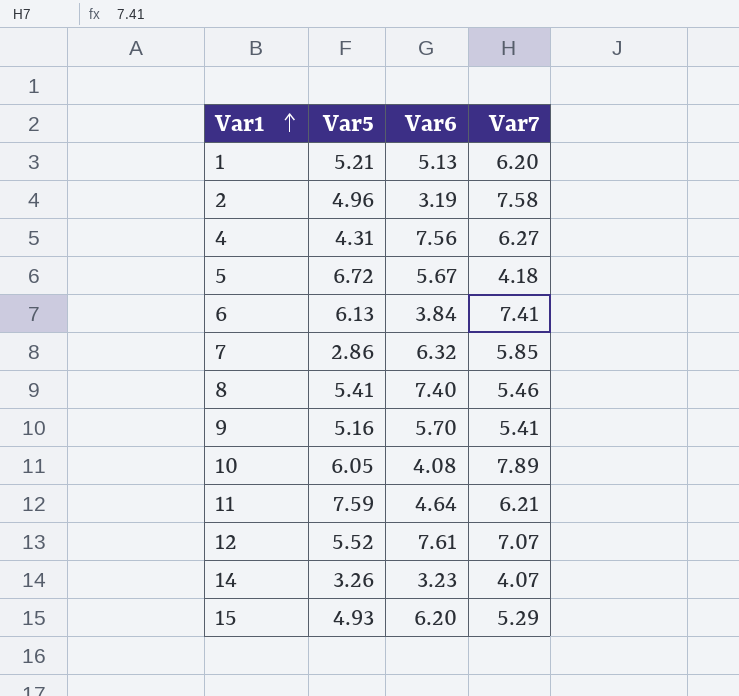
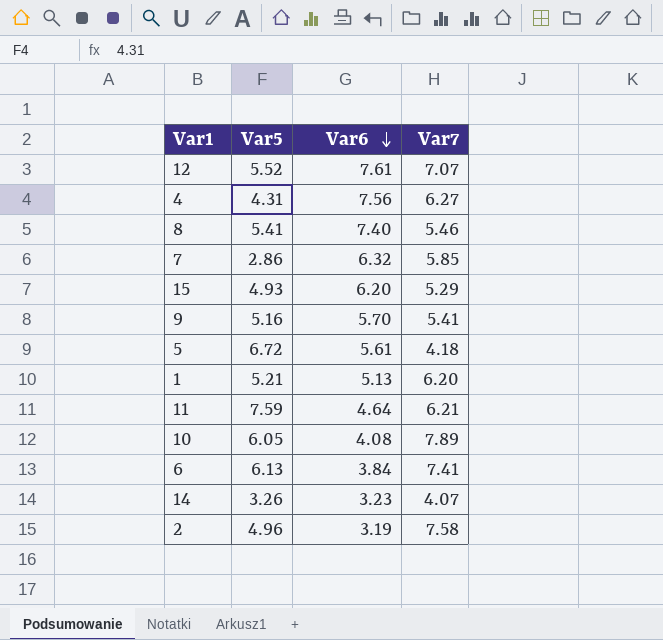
row order: Var1 ascending -> Var6 descending
5 | Var6: 5.67 -> 5.61

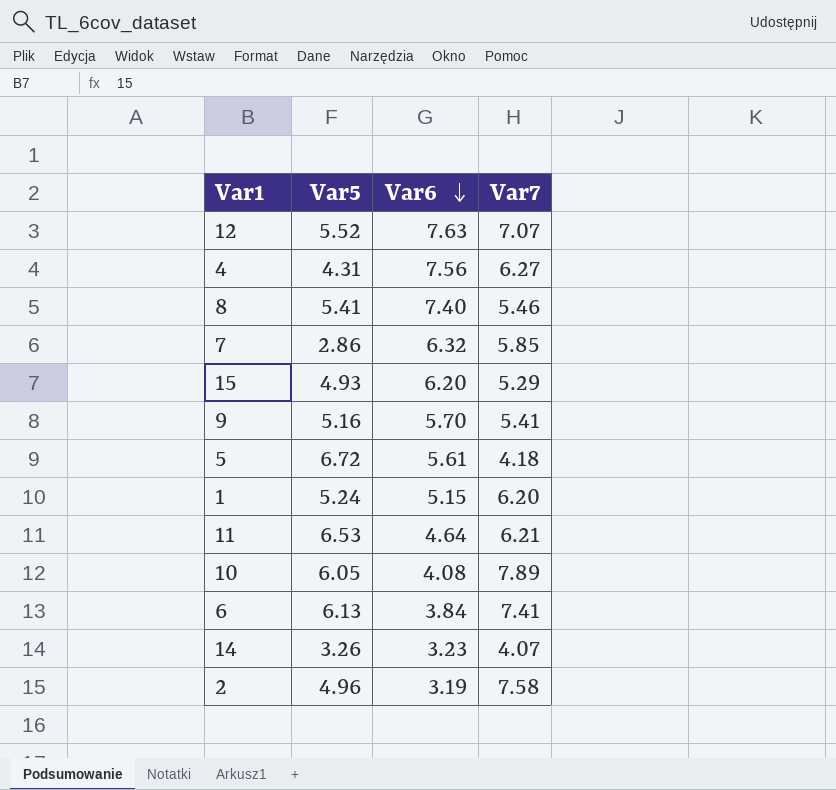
12 | Var6: 7.61 -> 7.63
1 | Var5: 5.21 -> 5.24
1 | Var6: 5.13 -> 5.15
11 | Var5: 7.59 -> 6.53

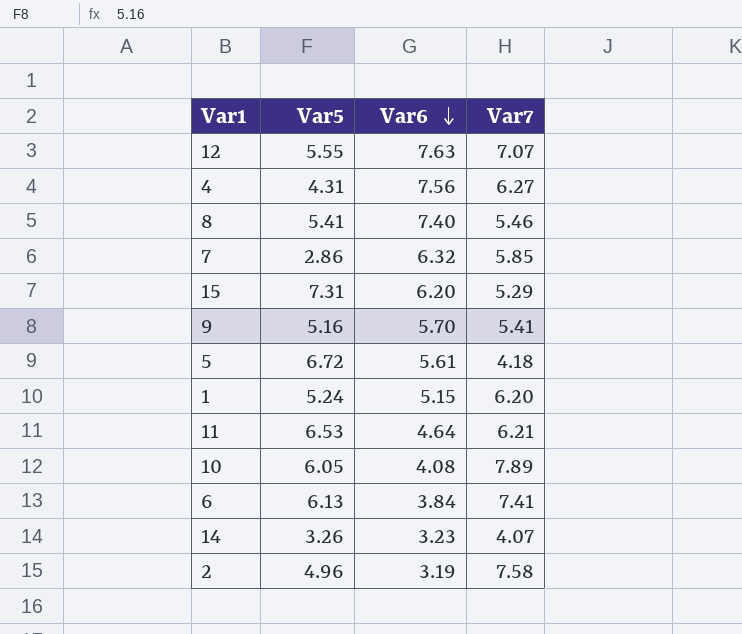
12 | Var5: 5.52 -> 5.55
15 | Var5: 4.93 -> 7.31

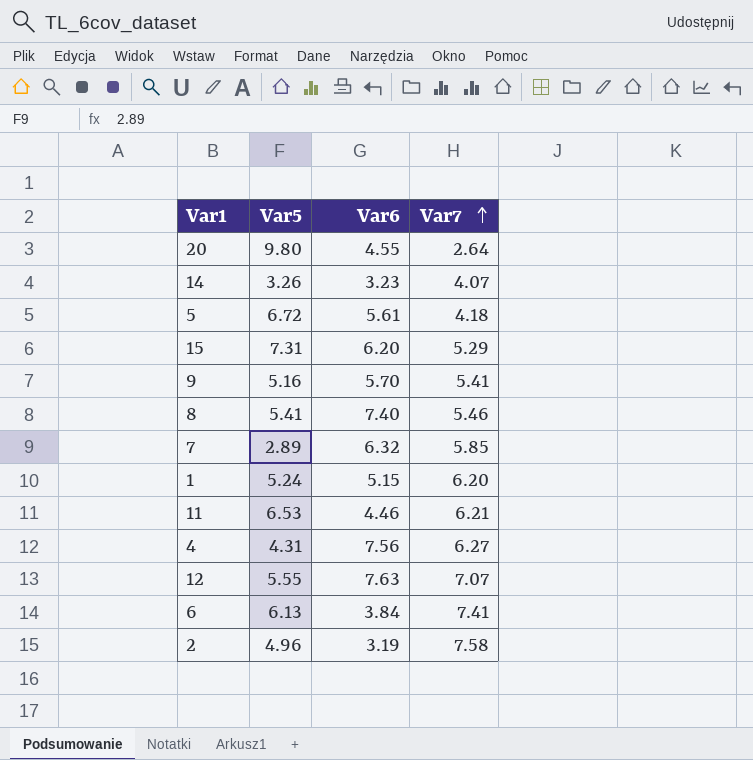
row order: Var6 descending -> Var7 ascending
row 10: 6.05 | 4.08 | 7.89 -> none
row 20: none -> 9.80 | 4.55 | 2.64
7 | Var5: 2.86 -> 2.89
11 | Var6: 4.64 -> 4.46

